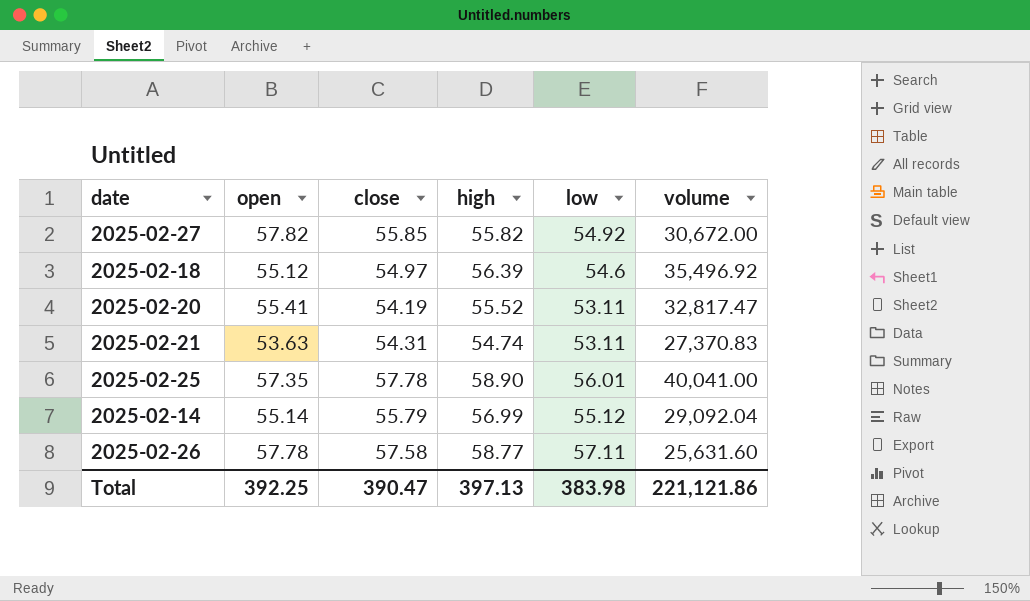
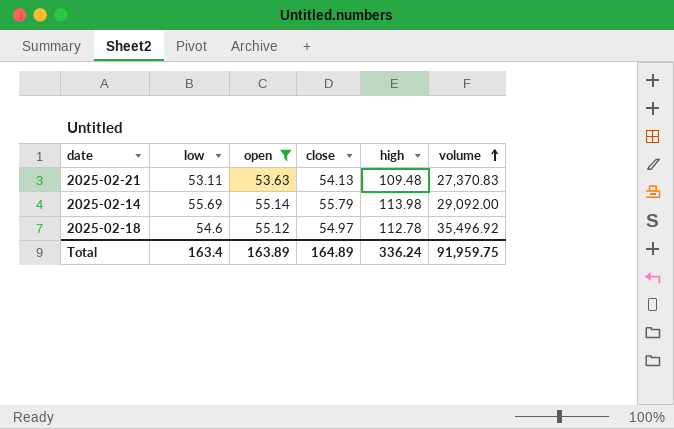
filter: none -> open <= 55.14
row order: none -> volume ascending
column low | position: 5 -> 2
2025-02-21 | close: 54.31 -> 54.13
2025-02-21 | high: 54.74 -> 109.48
2025-02-14 | low: 55.12 -> 55.69
2025-02-14 | high: 56.99 -> 113.98
2025-02-14 | volume: 29,092.04 -> 29,092.00
2025-02-18 | high: 56.39 -> 112.78
Total | low: 383.98 -> 163.4
Total | open: 392.25 -> 163.89
Total | close: 390.47 -> 164.89
Total | high: 397.13 -> 336.24
Total | volume: 221,121.86 -> 91,959.75

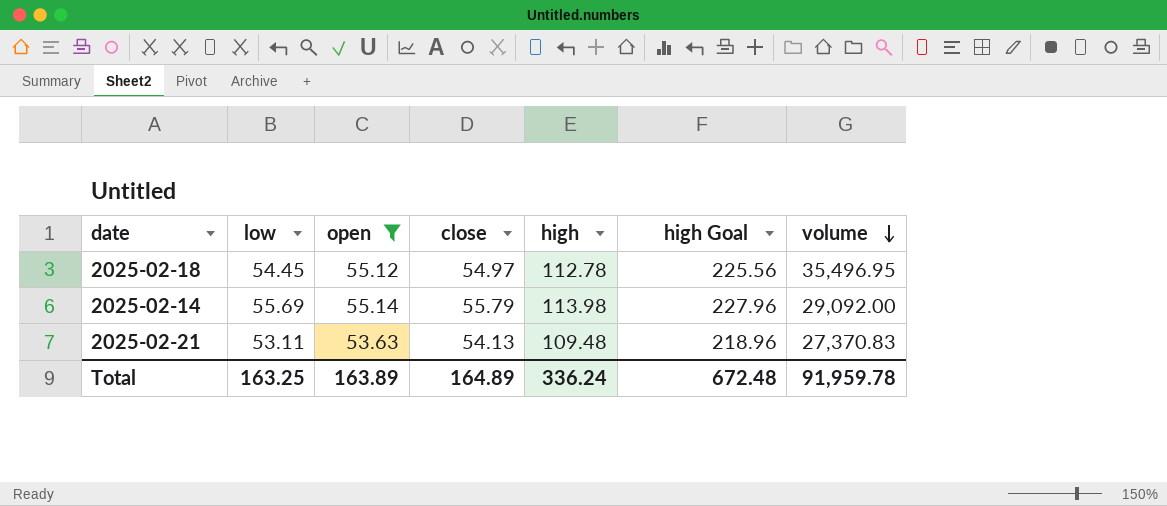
row order: volume ascending -> volume descending
column high Goal | formula: none -> [high] * 2
2025-02-18 | low: 54.6 -> 54.45
2025-02-18 | volume: 35,496.92 -> 35,496.95
Total | low: 163.4 -> 163.25
Total | volume: 91,959.75 -> 91,959.78

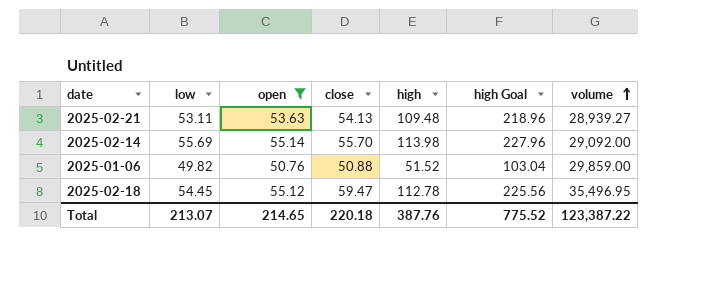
row order: volume descending -> volume ascending
2025-02-21 | volume: 27,370.83 -> 28,939.27
2025-02-14 | close: 55.79 -> 55.70
row 2025-01-06: none -> 49.82 | 50.76 | 50.88 | 51.52 | 103.04 | 29,859.00
2025-02-18 | close: 54.97 -> 59.47
Total | low: 163.25 -> 213.07
Total | open: 163.89 -> 214.65
Total | close: 164.89 -> 220.18
Total | high: 336.24 -> 387.76
Total | high Goal: 672.48 -> 775.52
Total | volume: 91,959.78 -> 123,387.22

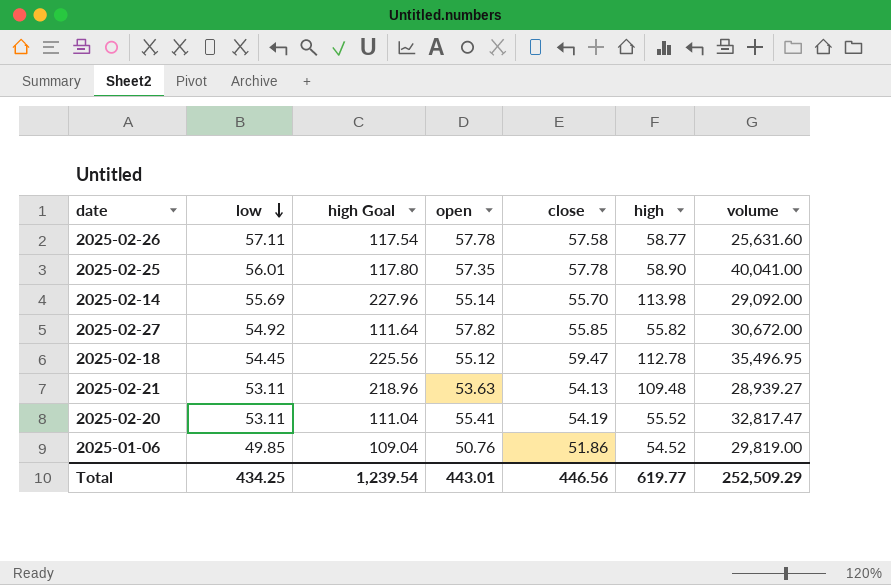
filter: open <= 55.14 -> none
row order: volume ascending -> low descending
column high Goal | position: 6 -> 3
2025-01-06 | low: 49.82 -> 49.85
2025-01-06 | high Goal: 103.04 -> 109.04
2025-01-06 | close: 50.88 -> 51.86
2025-01-06 | high: 51.52 -> 54.52
2025-01-06 | volume: 29,859.00 -> 29,819.00
Total | low: 213.07 -> 434.25
Total | high Goal: 775.52 -> 1,239.54
Total | open: 214.65 -> 443.01
Total | close: 220.18 -> 446.56
Total | high: 387.76 -> 619.77
Total | volume: 123,387.22 -> 252,509.29

